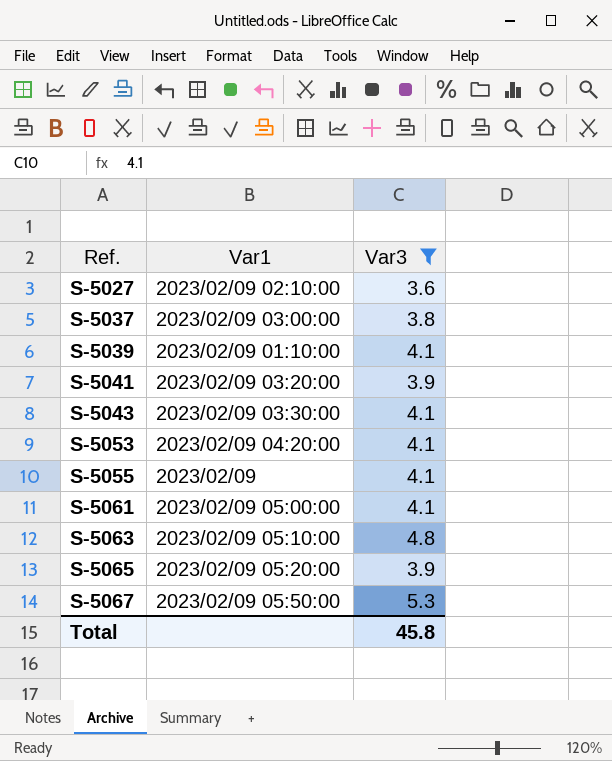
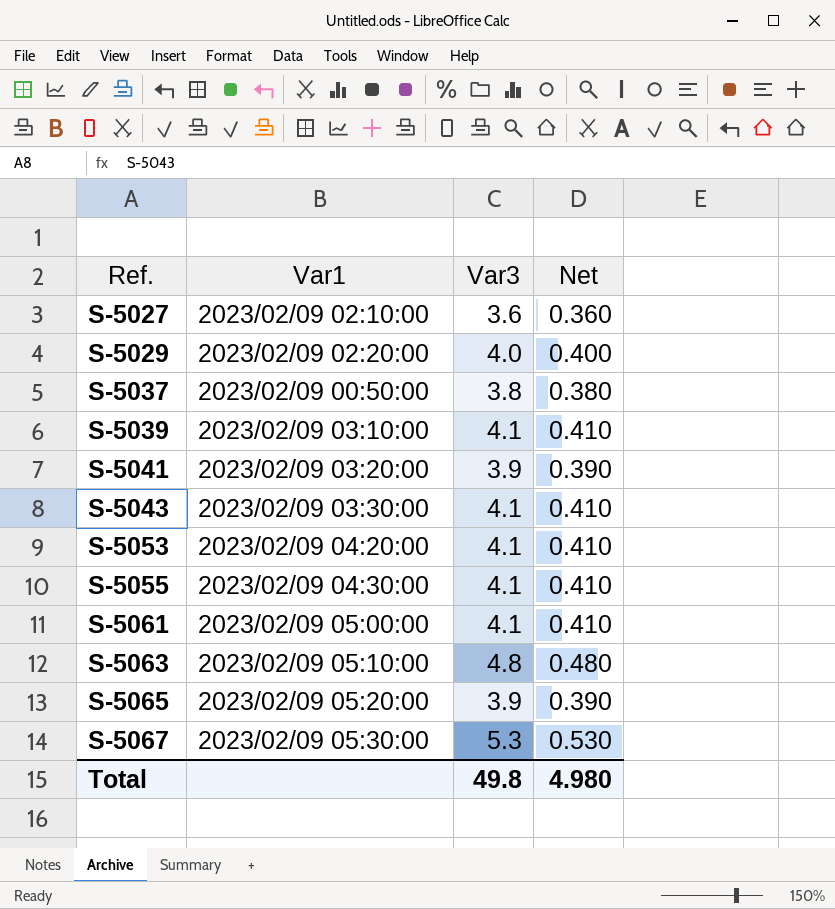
filter: Var3 != 4.0 -> none
column Net | formula: none -> [Var3] * 0.1
S-5037 | Var1: 2023/02/09 03:00:00 -> 2023/02/09 00:50:00
S-5039 | Var1: 2023/02/09 01:10:00 -> 2023/02/09 03:10:00
S-5055 | Var1: 2023/02/09 -> 2023/02/09 04:30:00
S-5067 | Var1: 2023/02/09 05:50:00 -> 2023/02/09 05:30:00
Total | Var3: 45.8 -> 49.8

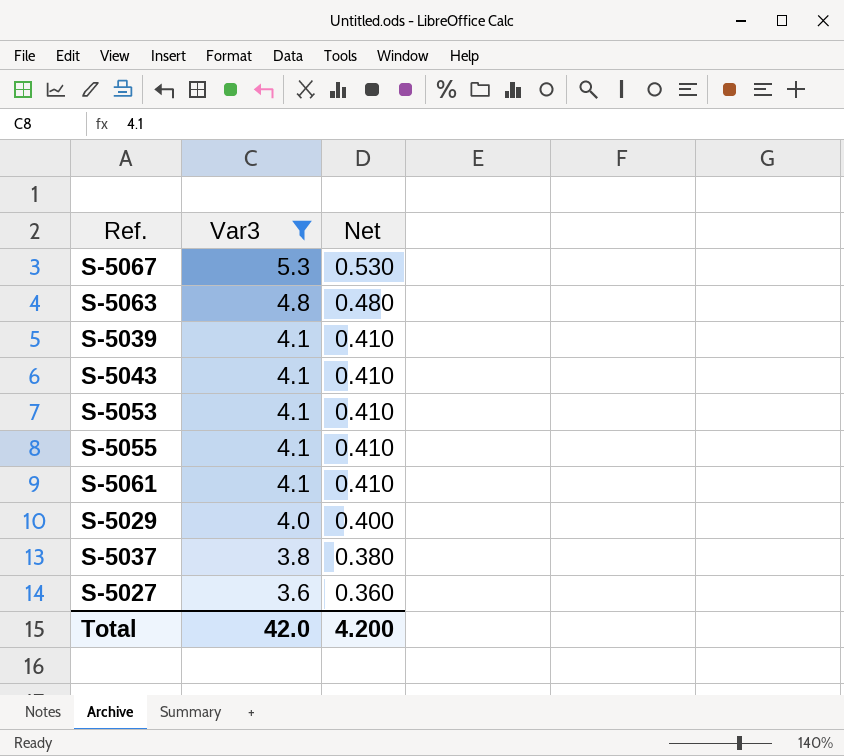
filter: none -> Var3 != 3.9
row order: Ref. ascending -> Var3 descending
column Var1 | position: 2 -> none
Total | Var3: 49.8 -> 42.0
Total | Net: 4.980 -> 4.200

